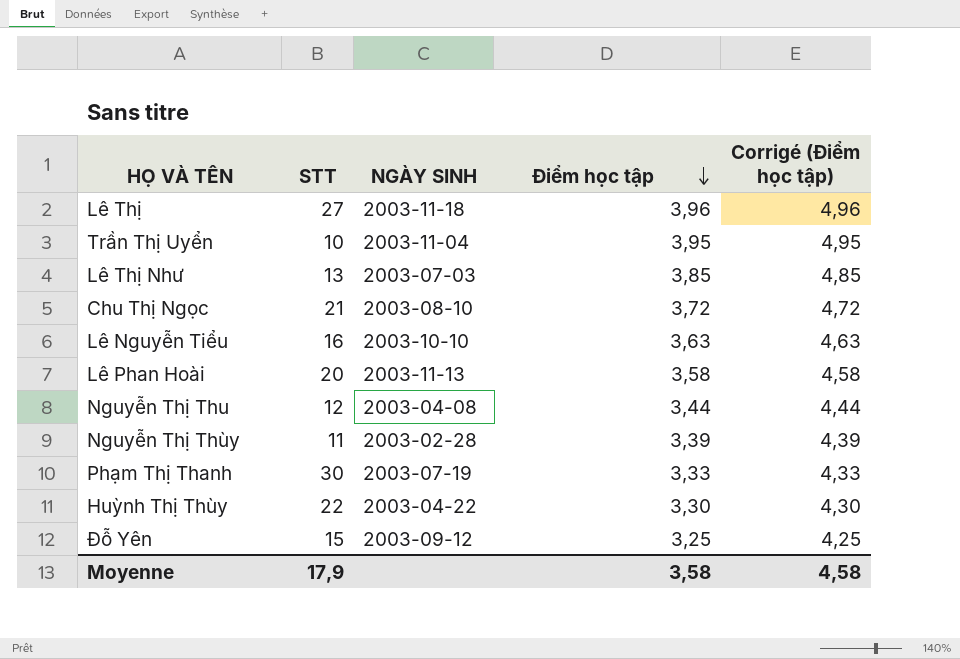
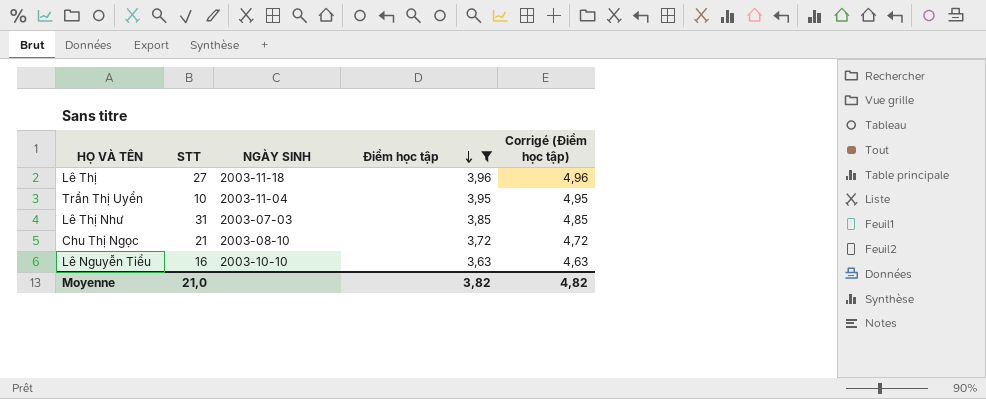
filter: none -> Điểm học tập >= 3,63
Lê Thị Như | STT: 13 -> 31
Moyenne | STT: 17,9 -> 21,0
Moyenne | Điểm học tập: 3,58 -> 3,82
Moyenne | Corrigé (Điểm học tập): 4,58 -> 4,82

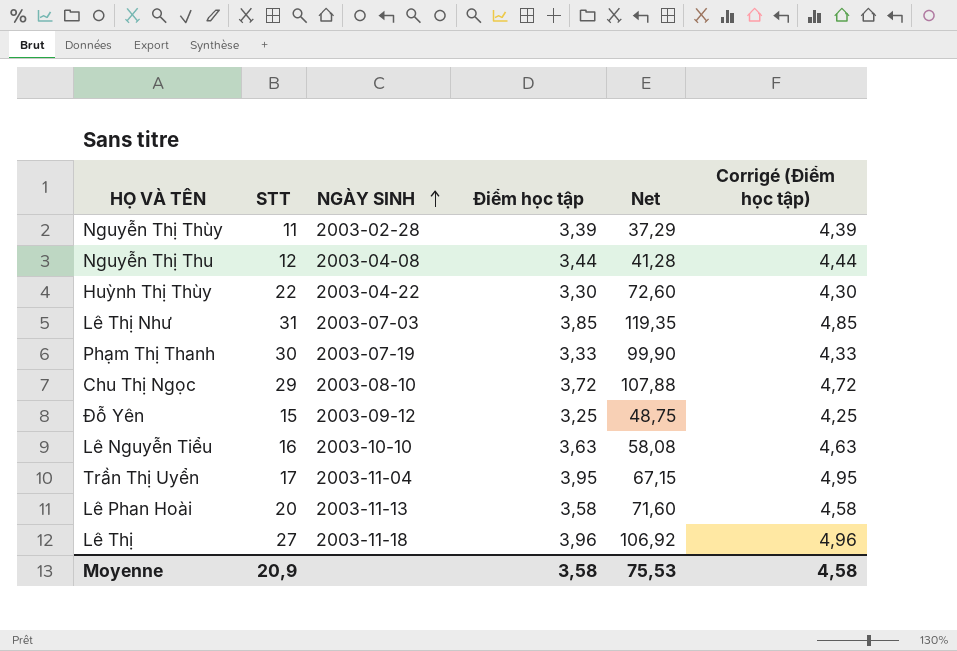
filter: Điểm học tập >= 3,63 -> none
row order: Điểm học tập descending -> NGÀY SINH ascending
column Net | formula: none -> [STT] * [Điểm học tập]
Chu Thị Ngọc | STT: 21 -> 29
Trần Thị Uyển | STT: 10 -> 17
Moyenne | STT: 21,0 -> 20,9
Moyenne | Điểm học tập: 3,82 -> 3,58
Moyenne | Corrigé (Điểm học tập): 4,82 -> 4,58

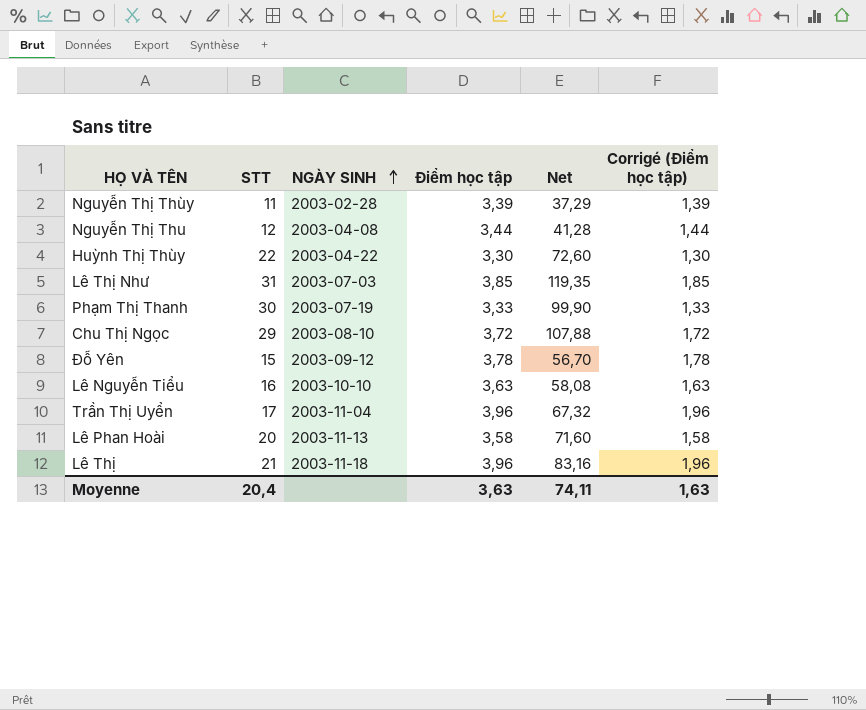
column Corrigé (Điểm học tập) | formula: [Điểm học tập] + 1 -> [Điểm học tập] - 2
Đỗ Yên | Điểm học tập: 3,25 -> 3,78
Đỗ Yên | Net: 48,75 -> 56,70
Trần Thị Uyển | Điểm học tập: 3,95 -> 3,96
Trần Thị Uyển | Net: 67,15 -> 67,32
Lê Thị | STT: 27 -> 21
Lê Thị | Net: 106,92 -> 83,16
Moyenne | STT: 20,9 -> 20,4
Moyenne | Điểm học tập: 3,58 -> 3,63
Moyenne | Net: 75,53 -> 74,11
Moyenne | Corrigé (Điểm học tập): 4,58 -> 1,63

